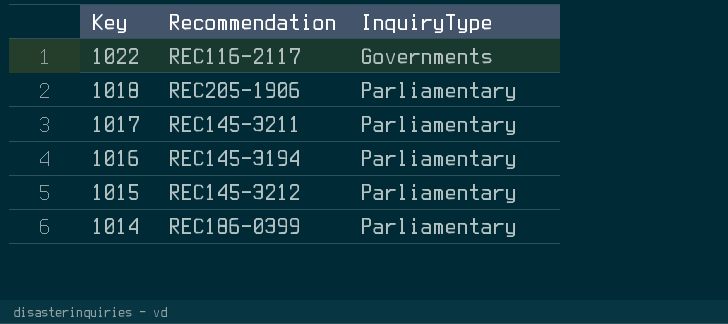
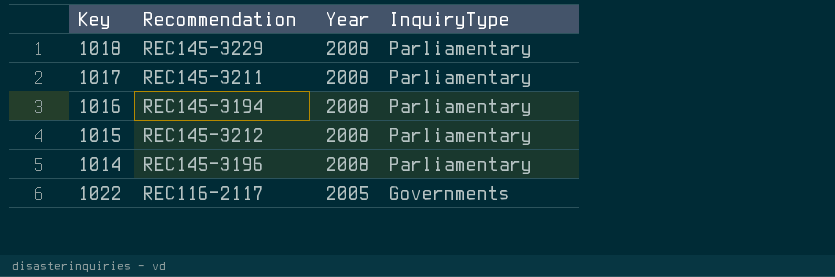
row order: Key descending -> Year descending
column Year | position: none -> 3
1018 | Recommendation: REC205-1906 -> REC145-3229
1014 | Recommendation: REC186-0399 -> REC145-3196

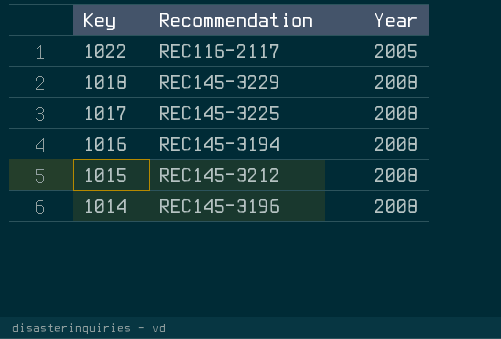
row order: Year descending -> Key descending
column InquiryType | position: 4 -> none
1017 | Recommendation: REC145-3211 -> REC145-3225

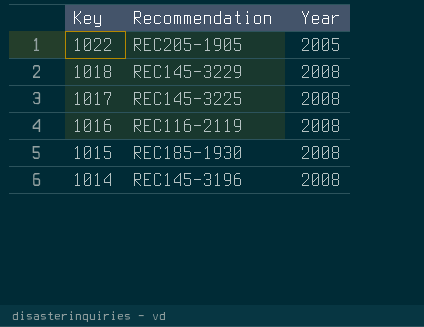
1022 | Recommendation: REC116-2117 -> REC205-1905
1016 | Recommendation: REC145-3194 -> REC116-2119
1015 | Recommendation: REC145-3212 -> REC185-1930

